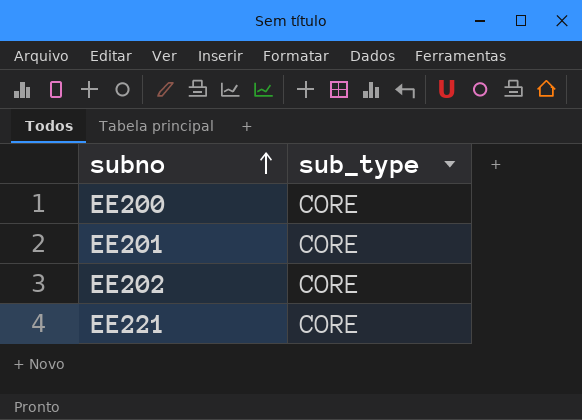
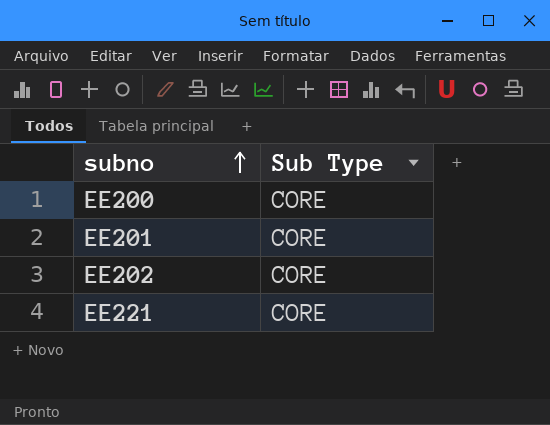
column name: sub_type -> Sub Type

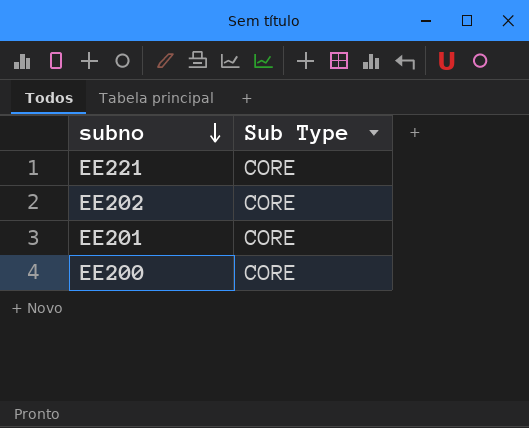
row order: subno ascending -> subno descending

